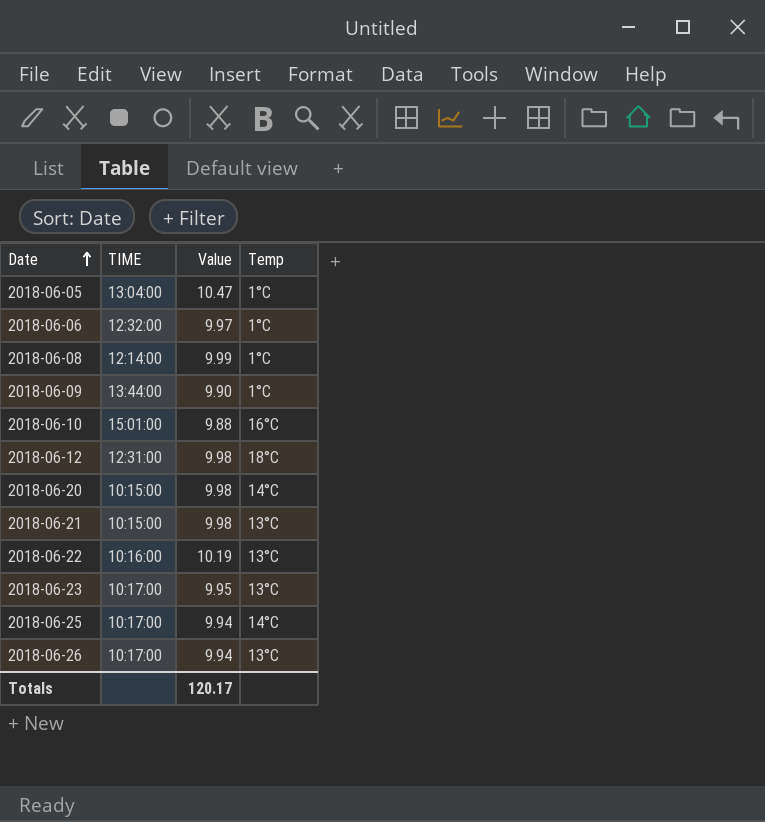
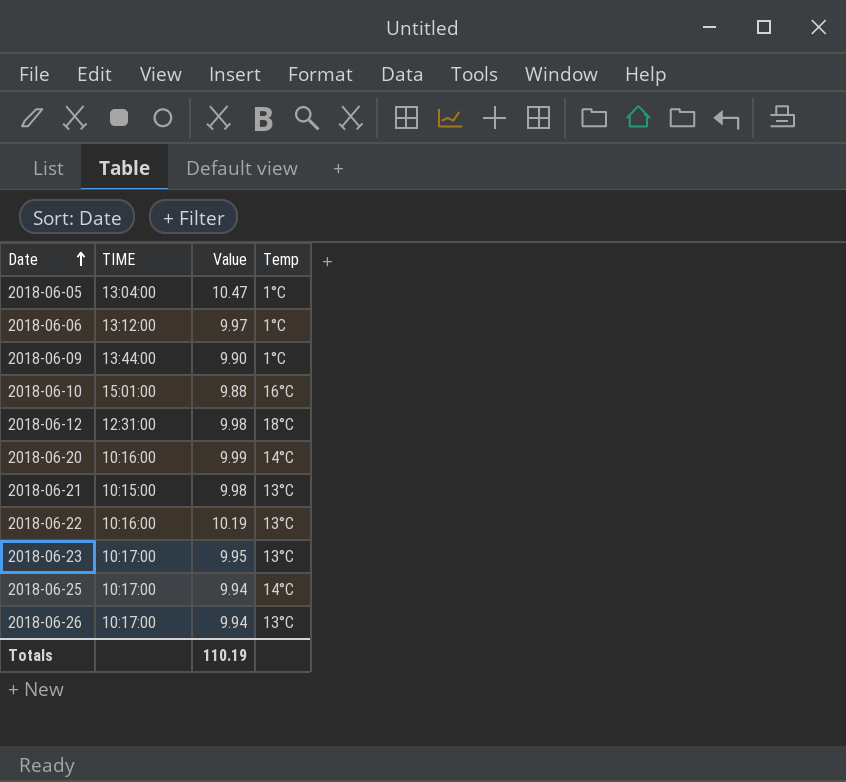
row 2018-06-08: 12:14:00 | 9.99 | 1°C -> none
2018-06-06 | TIME: 12:32:00 -> 13:12:00
2018-06-20 | TIME: 10:15:00 -> 10:16:00
2018-06-20 | Value: 9.98 -> 9.99
Totals | Value: 120.17 -> 110.19

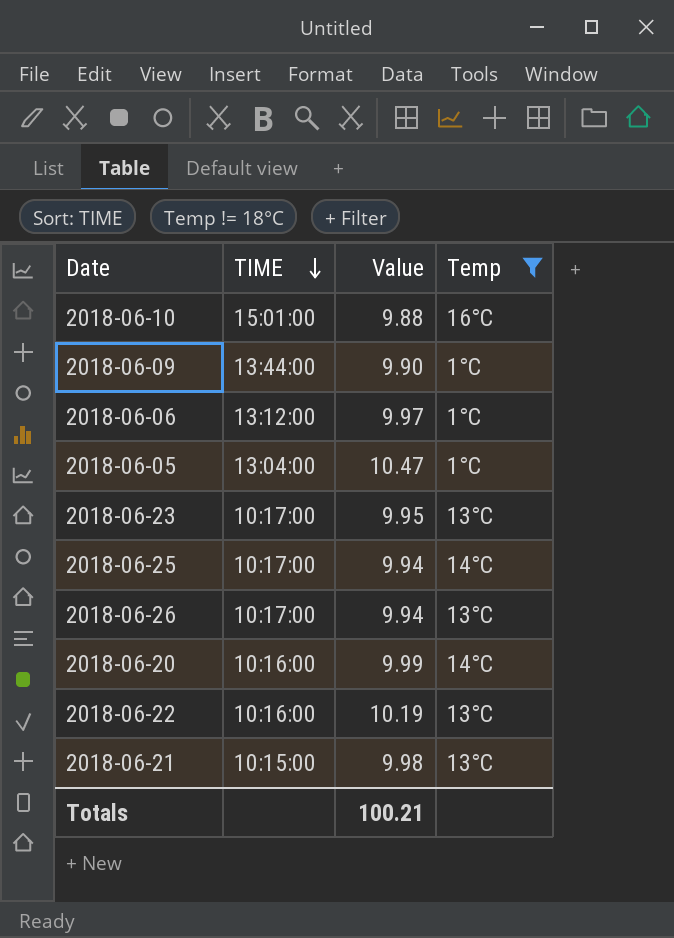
filter: none -> Temp != 18°C
row order: Date ascending -> TIME descending
Totals | Value: 110.19 -> 100.21

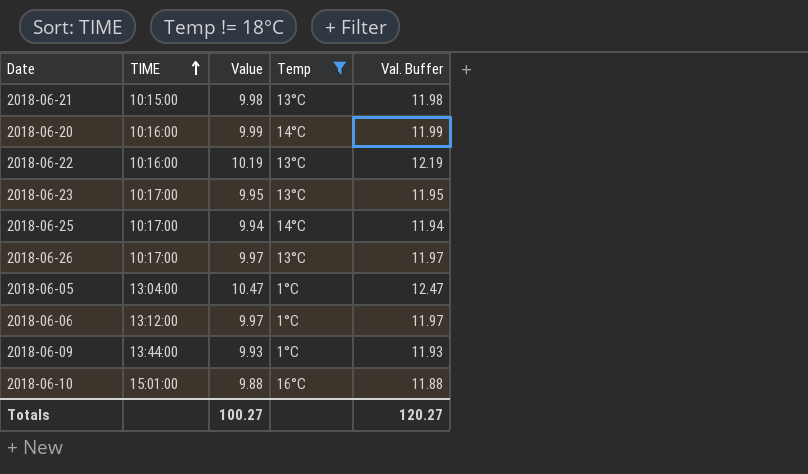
row order: TIME descending -> TIME ascending
column Val. Buffer | formula: none -> [Value] + 2
2018-06-26 | Value: 9.94 -> 9.97
2018-06-09 | Value: 9.90 -> 9.93
Totals | Value: 100.21 -> 100.27

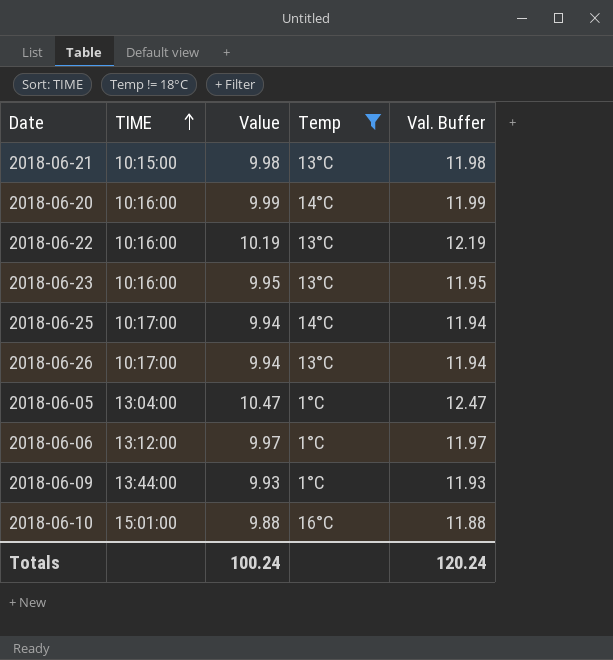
2018-06-23 | TIME: 10:17:00 -> 10:16:00
2018-06-26 | Value: 9.97 -> 9.94
2018-06-26 | Val. Buffer: 11.97 -> 11.94
Totals | Value: 100.27 -> 100.24
Totals | Val. Buffer: 120.27 -> 120.24

